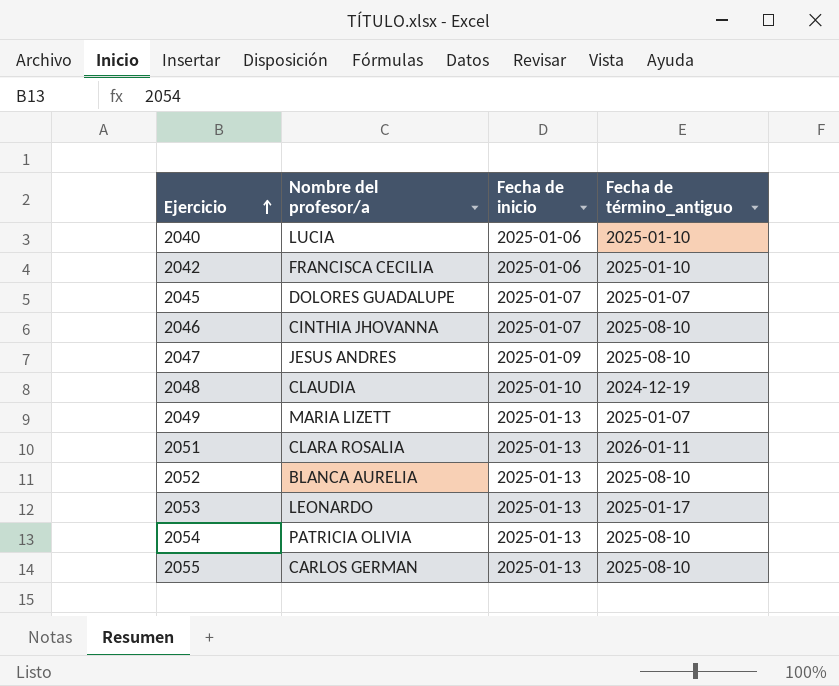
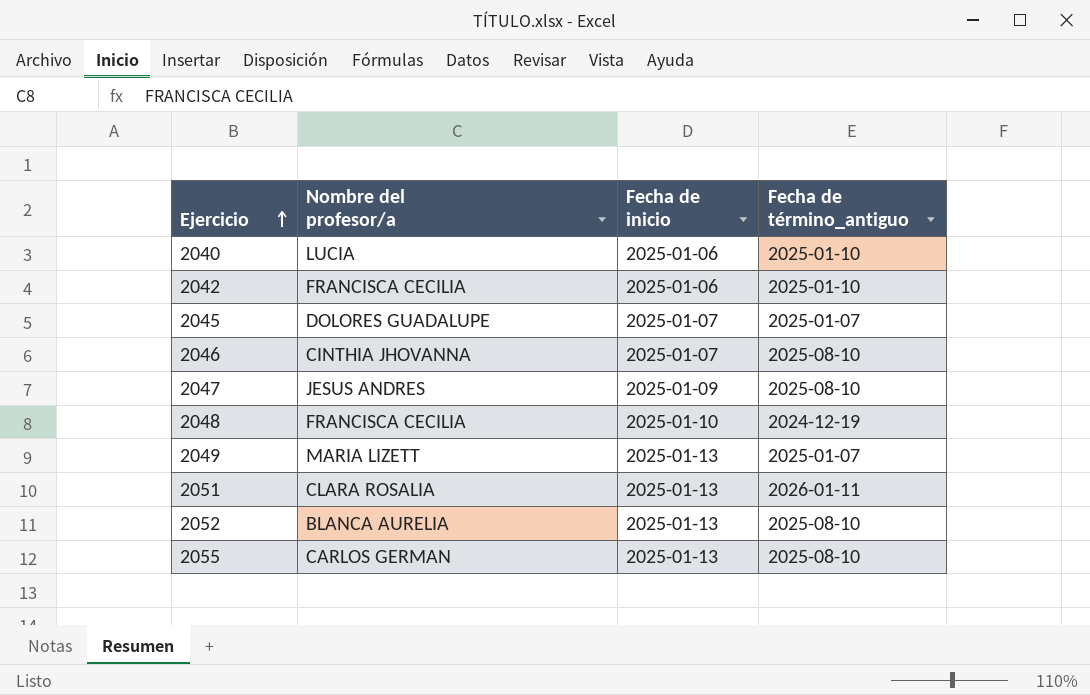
row 2053: LEONARDO | 2025-01-13 | 2025-01-17 -> none
row 2054: PATRICIA OLIVIA | 2025-01-13 | 2025-08-10 -> none
2048 | Nombre del profesor/a: CLAUDIA -> FRANCISCA CECILIA

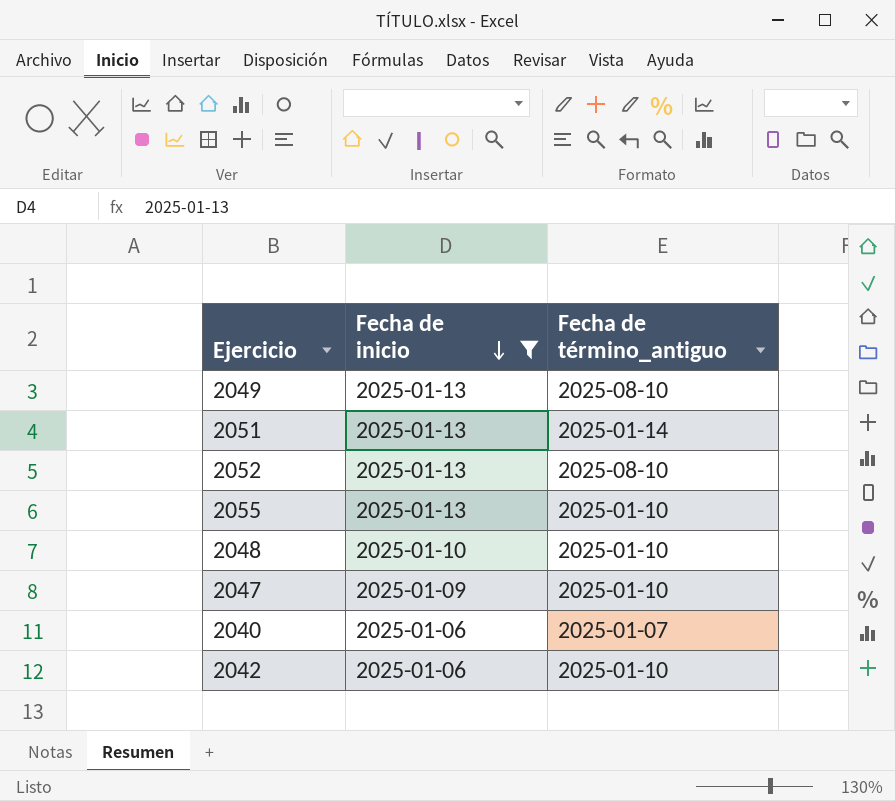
filter: none -> Fecha de inicio != 2025-01-07
row order: Ejercicio ascending -> Fecha de inicio descending
column Nombre del profesor/a | position: 2 -> none
2049 | Fecha de término_antiguo: 2025-01-07 -> 2025-08-10
2051 | Fecha de término_antiguo: 2026-01-11 -> 2025-01-14
2055 | Fecha de término_antiguo: 2025-08-10 -> 2025-01-10
2048 | Fecha de término_antiguo: 2024-12-19 -> 2025-01-10
2047 | Fecha de término_antiguo: 2025-08-10 -> 2025-01-10
2040 | Fecha de término_antiguo: 2025-01-10 -> 2025-01-07

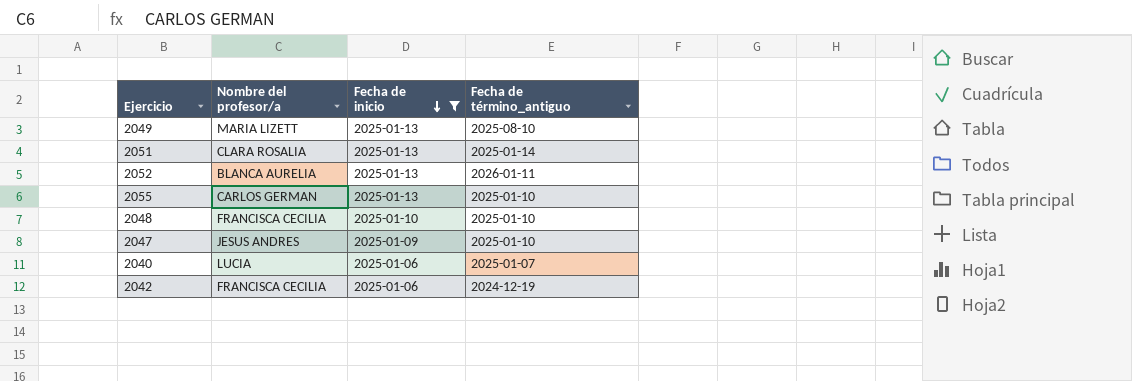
column Nombre del profesor/a | position: none -> 2
2052 | Fecha de término_antiguo: 2025-08-10 -> 2026-01-11
2042 | Fecha de término_antiguo: 2025-01-10 -> 2024-12-19

